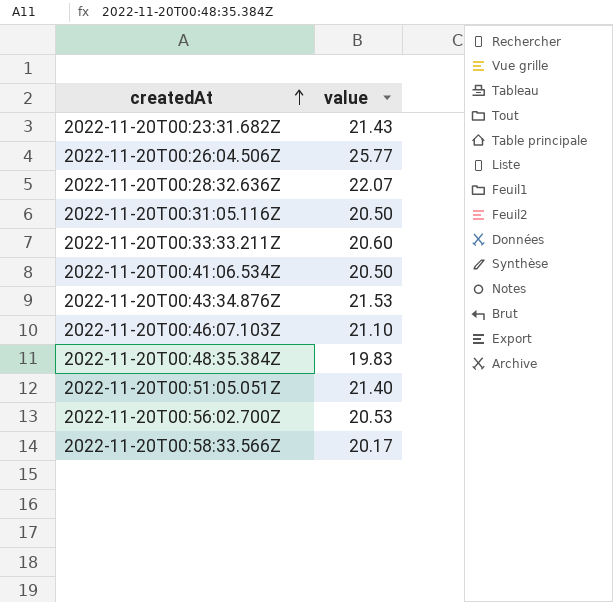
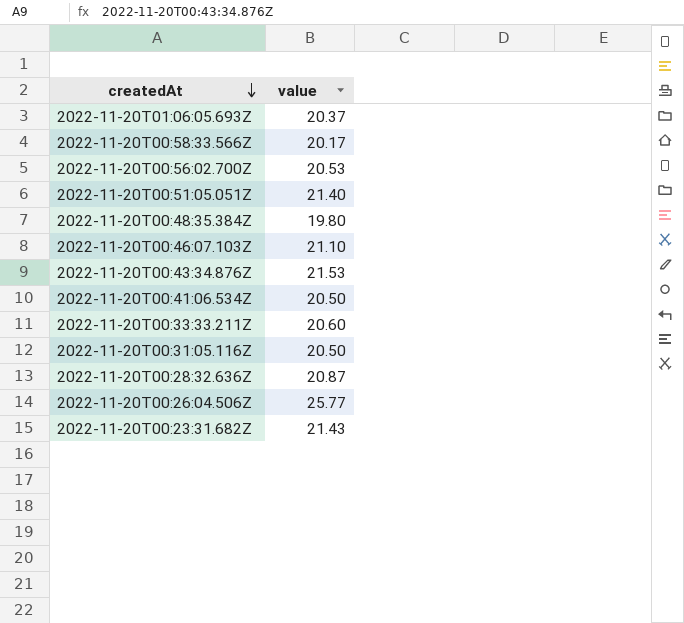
row order: createdAt ascending -> createdAt descending
row 2022-11-20T01:06:05.693Z: none -> 20.37
2022-11-20T00:48:35.384Z | value: 19.83 -> 19.80
2022-11-20T00:28:32.636Z | value: 22.07 -> 20.87

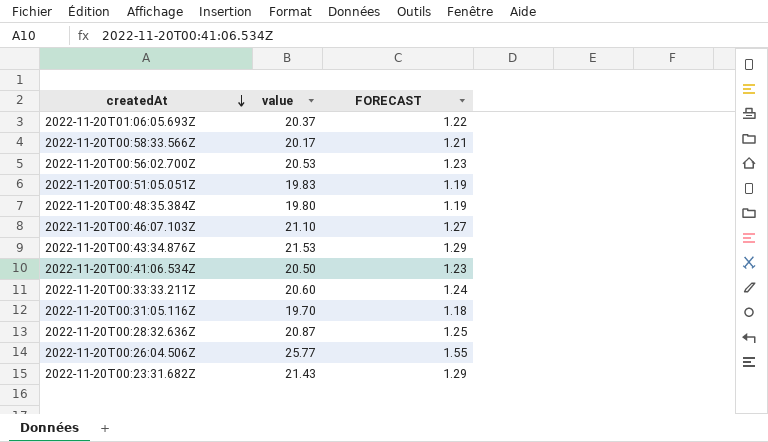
column FORECAST | formula: none -> [value] * 0.06
2022-11-20T00:51:05.051Z | value: 21.40 -> 19.83
2022-11-20T00:31:05.116Z | value: 20.50 -> 19.70

